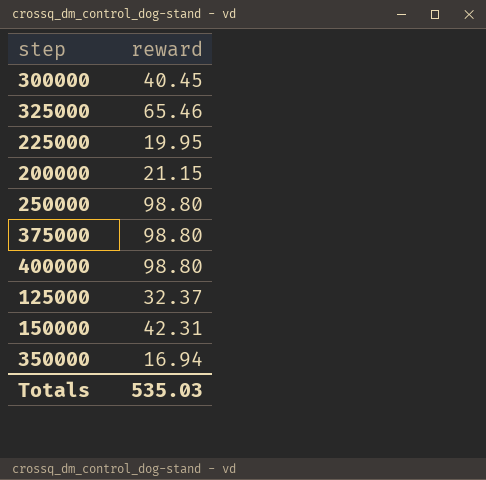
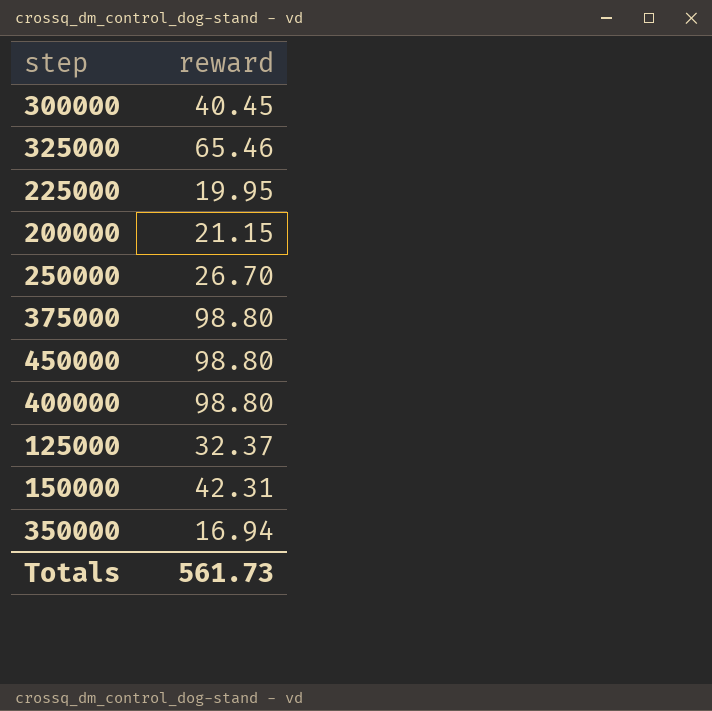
250000 | reward: 98.80 -> 26.70
row 450000: none -> 98.80
Totals | reward: 535.03 -> 561.73

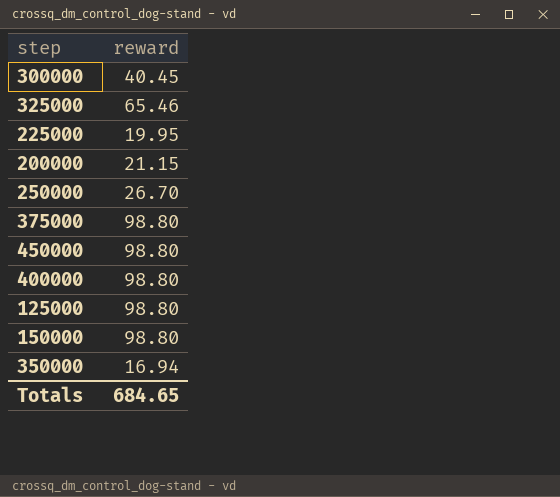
125000 | reward: 32.37 -> 98.80
150000 | reward: 42.31 -> 98.80
Totals | reward: 561.73 -> 684.65

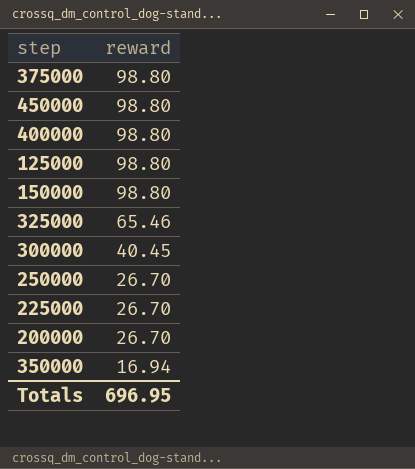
row order: none -> reward descending
225000 | reward: 19.95 -> 26.70
200000 | reward: 21.15 -> 26.70
Totals | reward: 684.65 -> 696.95

